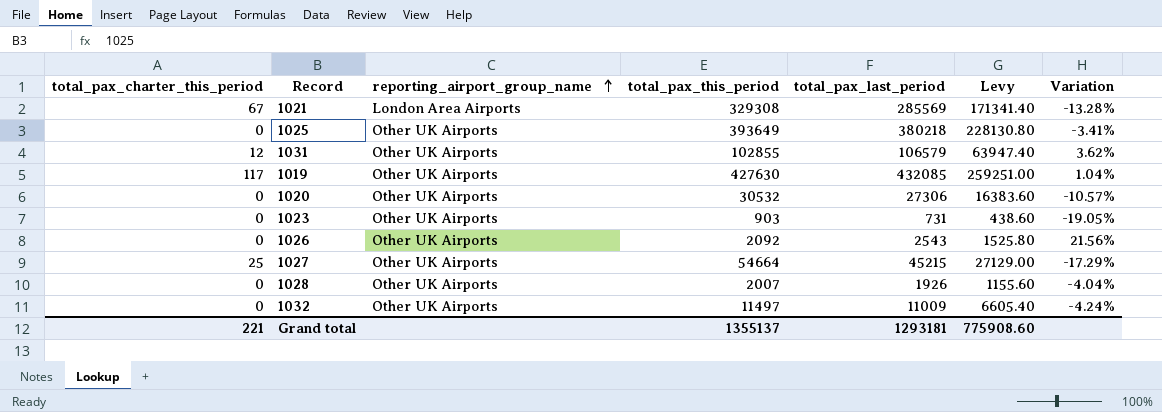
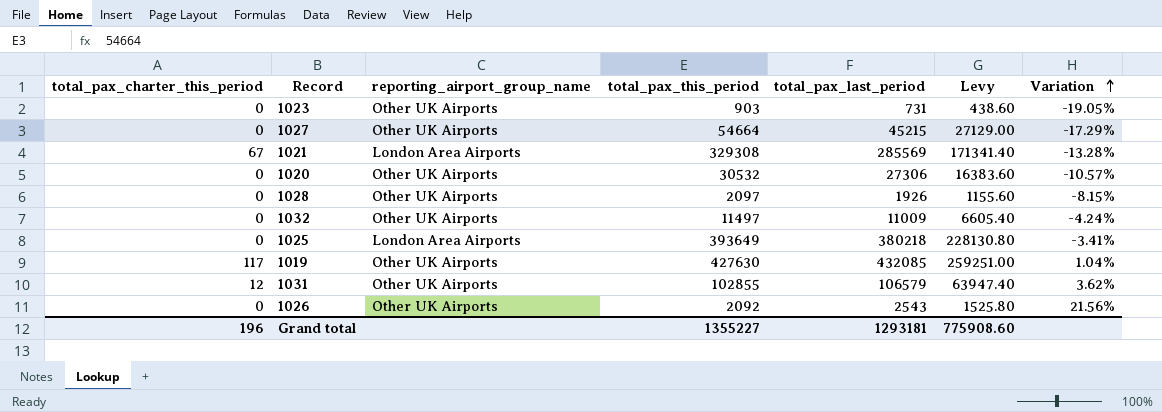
row order: reporting_airport_group_name ascending -> Variation ascending
1027 | total_pax_charter_this_period: 25 -> 0
1028 | total_pax_this_period: 2007 -> 2097
1028 | Variation: -4.04% -> -8.15%
1025 | reporting_airport_group_name: Other UK Airports -> London Area Airports
Grand total | total_pax_charter_this_period: 221 -> 196
Grand total | total_pax_this_period: 1355137 -> 1355227

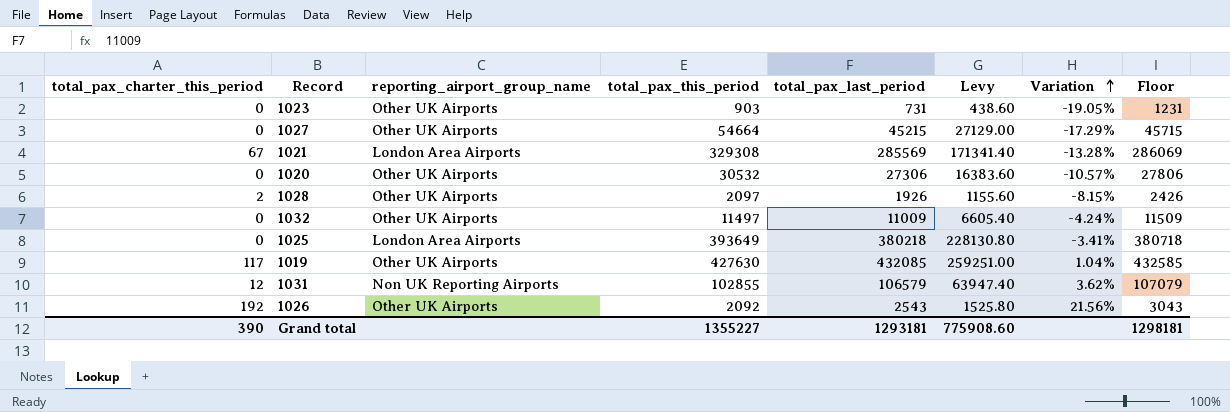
column Floor | formula: none -> [total_pax_last_period] + 500
1028 | total_pax_charter_this_period: 0 -> 2
1031 | reporting_airport_group_name: Other UK Airports -> Non UK Reporting Airports
1026 | total_pax_charter_this_period: 0 -> 192
Grand total | total_pax_charter_this_period: 196 -> 390

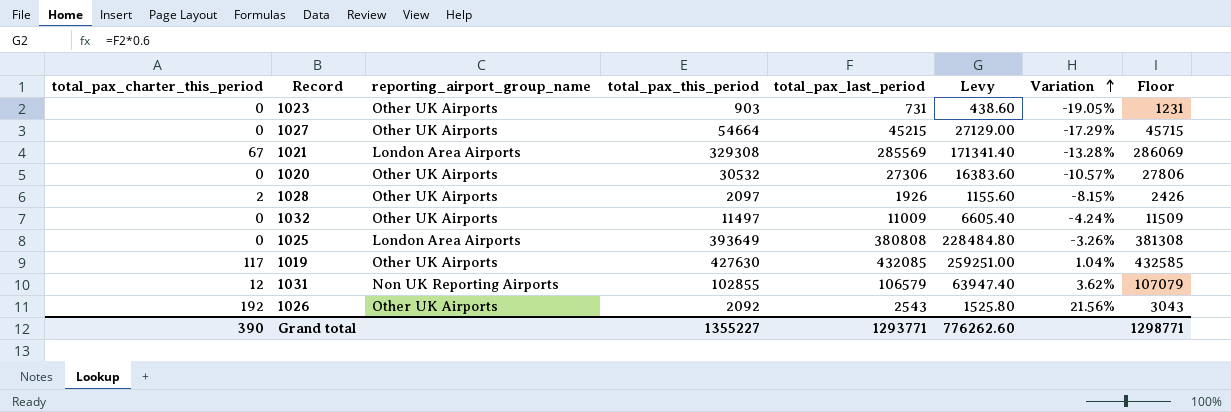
1025 | total_pax_last_period: 380218 -> 380808
1025 | Levy: 228130.80 -> 228484.80
1025 | Variation: -3.41% -> -3.26%
1025 | Floor: 380718 -> 381308
Grand total | total_pax_last_period: 1293181 -> 1293771
Grand total | Levy: 775908.60 -> 776262.60
Grand total | Floor: 1298181 -> 1298771

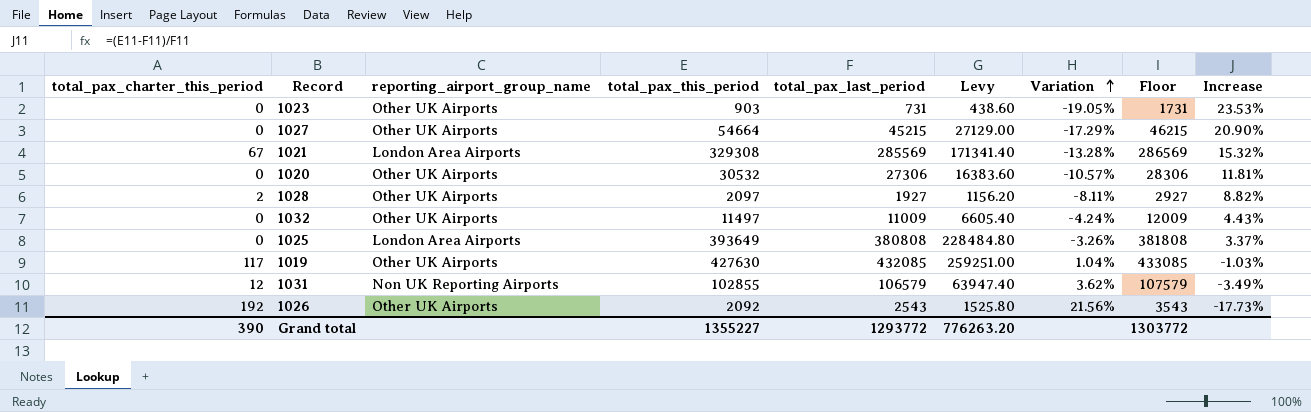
column Floor | formula: [total_pax_last_period] + 500 -> [total_pax_last_period] + 1000
column Increase | formula: none -> ([total_pax_this_period] - [total_pax_last_period]) / [total_pax_last_period]
1028 | total_pax_last_period: 1926 -> 1927
1028 | Levy: 1155.60 -> 1156.20
1028 | Variation: -8.15% -> -8.11%
Grand total | total_pax_last_period: 1293771 -> 1293772
Grand total | Levy: 776262.60 -> 776263.20
Grand total | Floor: 1298771 -> 1303772

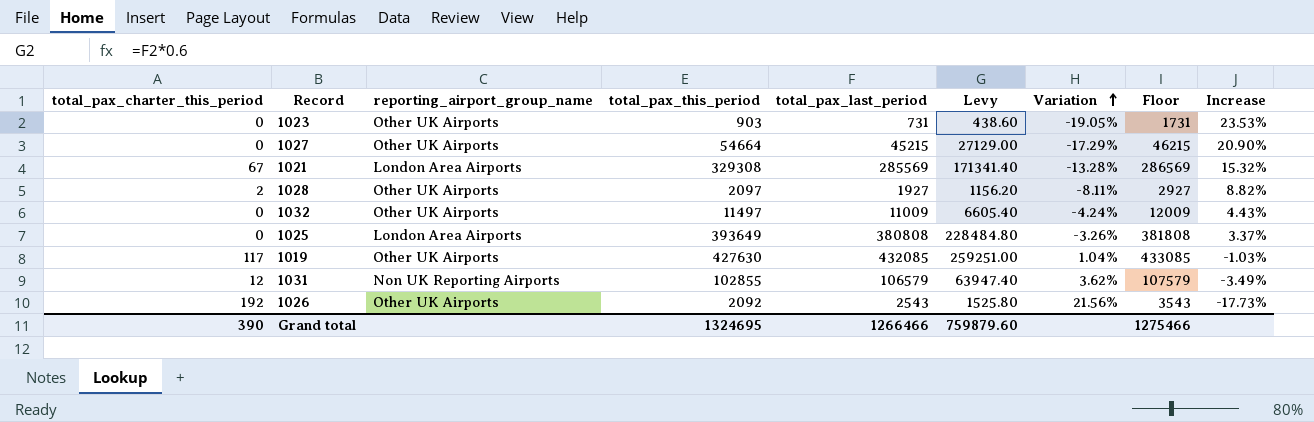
row 1020: 0 | Other UK Airports | 30532 | 27306 | 16383.60 | -10.57% | 28306 | 11.81% -> none
Grand total | total_pax_this_period: 1355227 -> 1324695
Grand total | total_pax_last_period: 1293772 -> 1266466
Grand total | Levy: 776263.20 -> 759879.60
Grand total | Floor: 1303772 -> 1275466

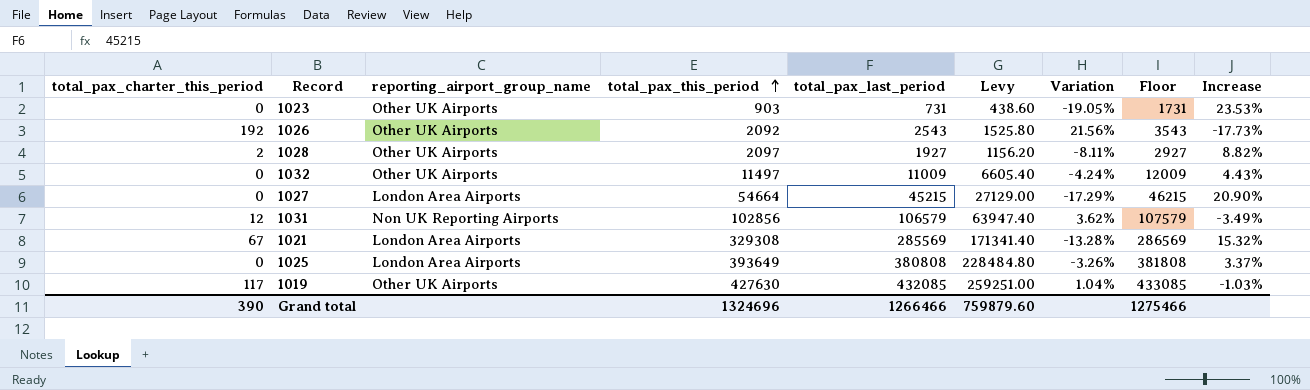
row order: Variation ascending -> total_pax_this_period ascending
1027 | reporting_airport_group_name: Other UK Airports -> London Area Airports
1031 | total_pax_this_period: 102855 -> 102856
Grand total | total_pax_this_period: 1324695 -> 1324696

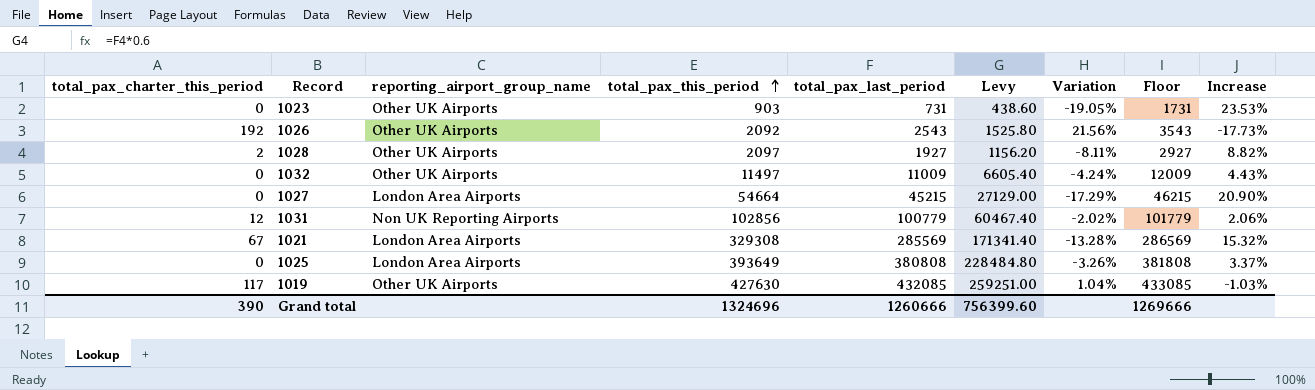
1031 | total_pax_last_period: 106579 -> 100779
1031 | Levy: 63947.40 -> 60467.40
1031 | Variation: 3.62% -> -2.02%
1031 | Floor: 107579 -> 101779
1031 | Increase: -3.49% -> 2.06%
Grand total | total_pax_last_period: 1266466 -> 1260666
Grand total | Levy: 759879.60 -> 756399.60
Grand total | Floor: 1275466 -> 1269666

